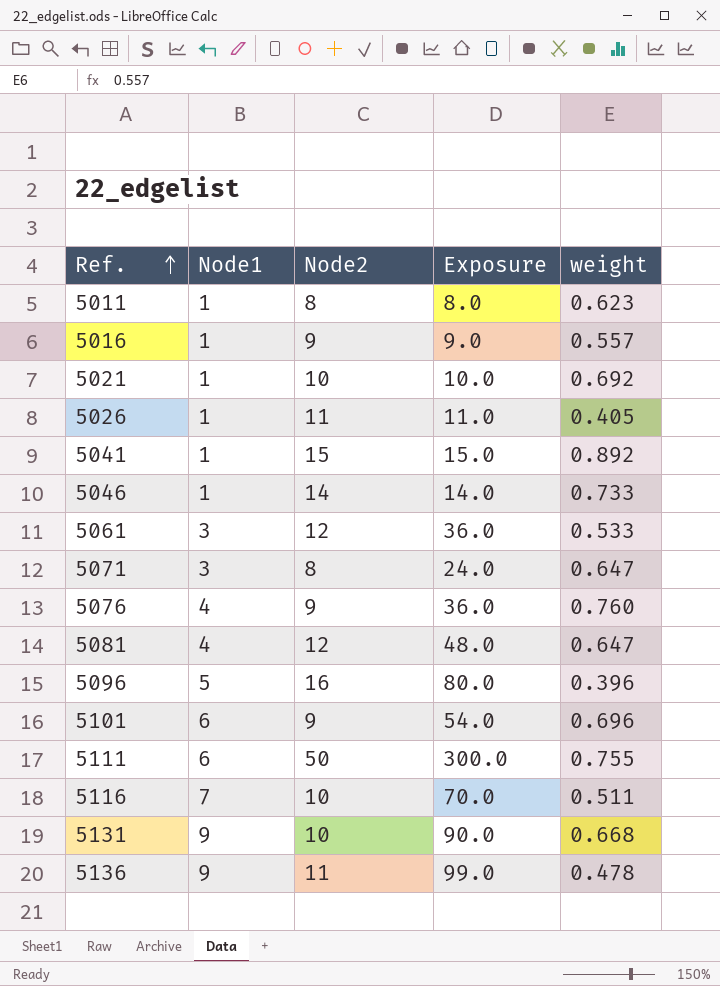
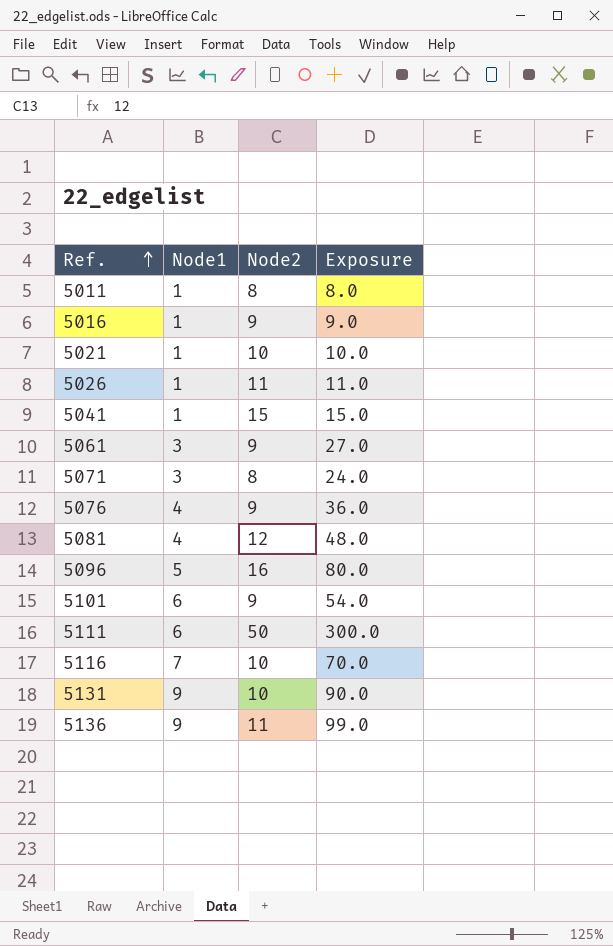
column weight | position: 5 -> none
row 5046: 1 | 14 | 14.0 | 0.733 -> none
5061 | Node2: 12 -> 9
5061 | Exposure: 36.0 -> 27.0

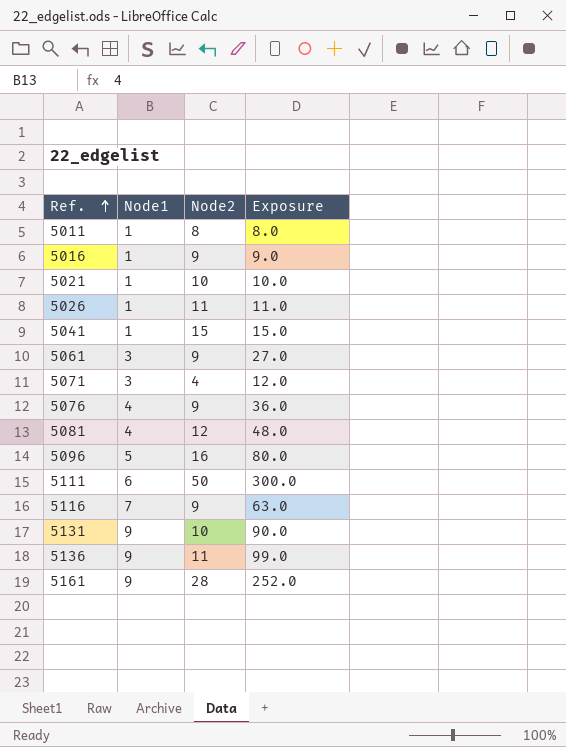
row 5101: 6 | 9 | 54.0 -> none
5071 | Node2: 8 -> 4
5071 | Exposure: 24.0 -> 12.0
5116 | Node2: 10 -> 9
5116 | Exposure: 70.0 -> 63.0
row 5161: none -> 9 | 28 | 252.0

